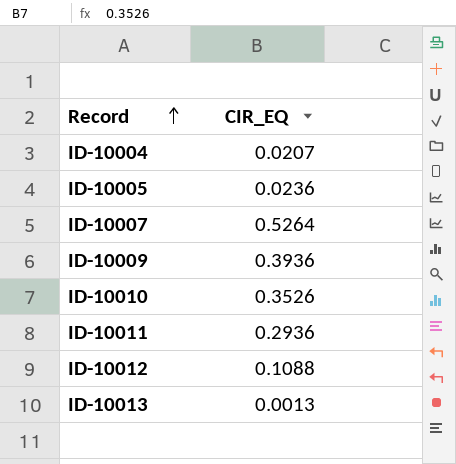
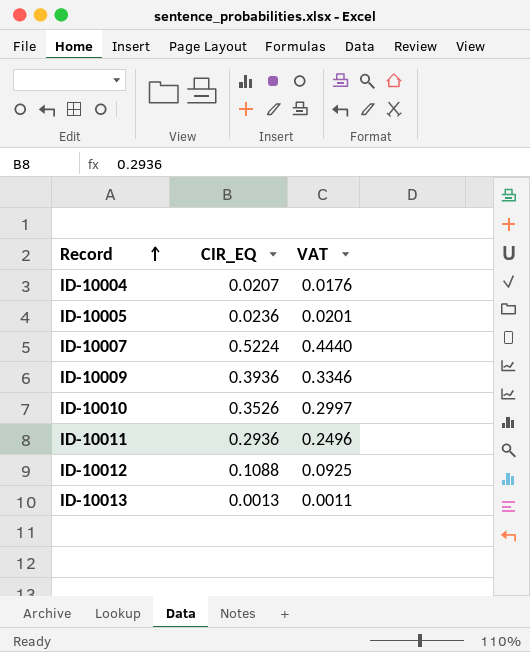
column VAT | formula: none -> [CIR_EQ] * 0.85
ID-10007 | CIR_EQ: 0.5264 -> 0.5224

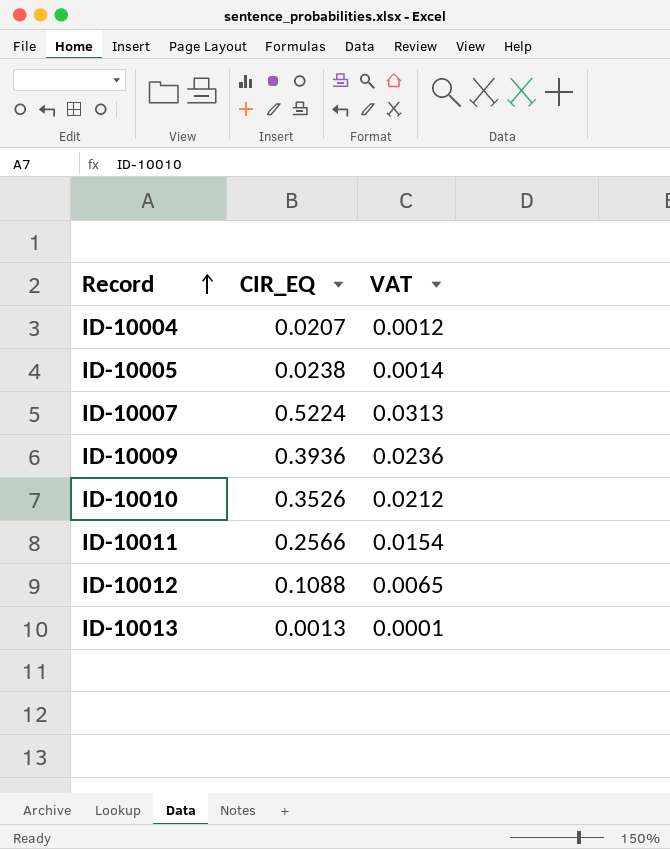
column VAT | formula: [CIR_EQ] * 0.85 -> [CIR_EQ] * 0.06
ID-10005 | CIR_EQ: 0.0236 -> 0.0238
ID-10011 | CIR_EQ: 0.2936 -> 0.2566

